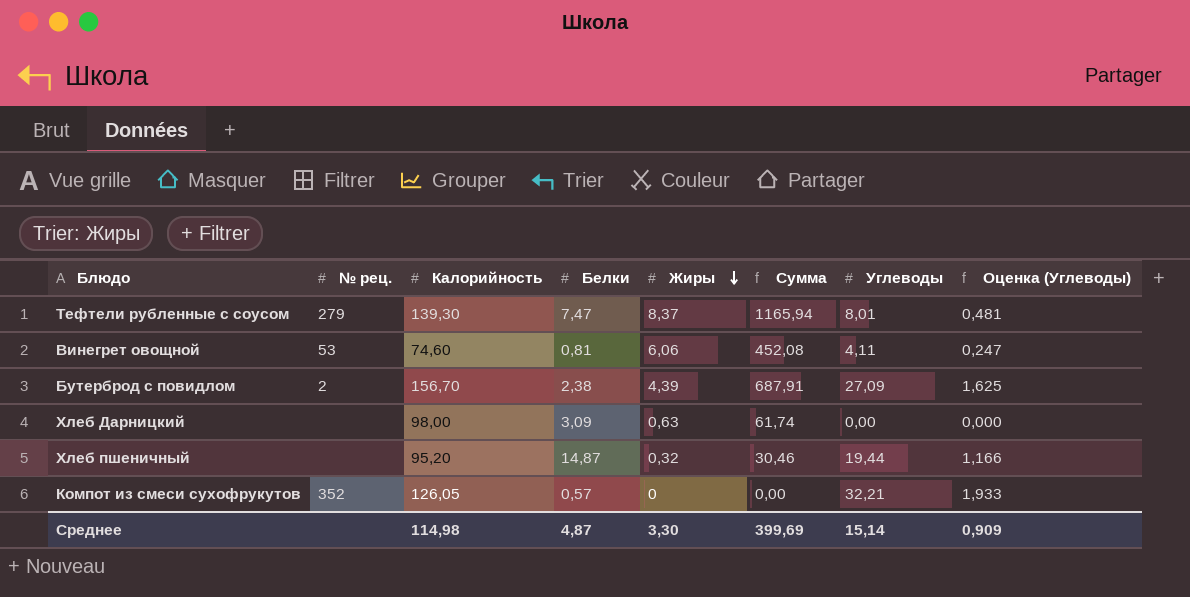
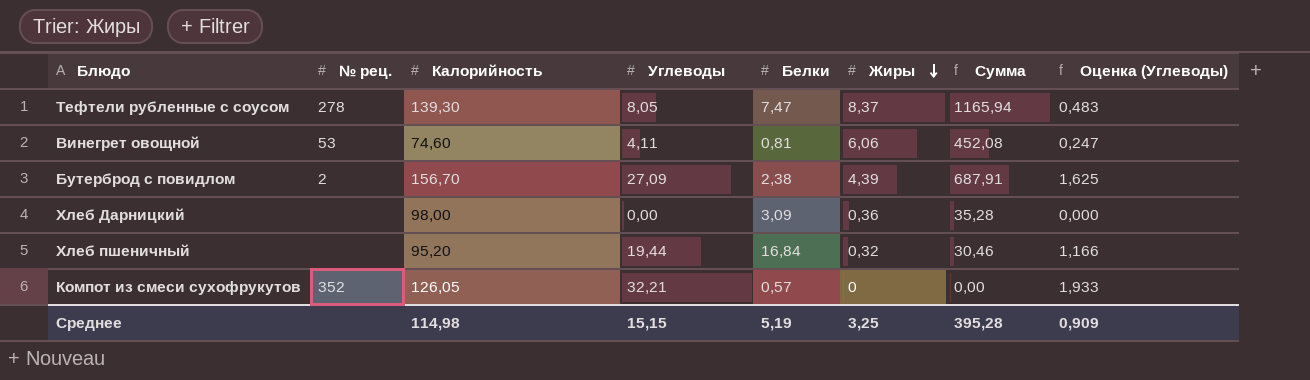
column Углеводы | position: 7 -> 4
Тефтели рубленные с соусом | № рец.: 279 -> 278
Тефтели рубленные с соусом | Углеводы: 8,01 -> 8,05
Тефтели рубленные с соусом | Оценка (Углеводы): 0,481 -> 0,483
Хлеб Дарницкий | Жиры: 0,63 -> 0,36
Хлеб Дарницкий | Сумма: 61,74 -> 35,28
Хлеб пшеничный | Белки: 14,87 -> 16,84
Среднее | Углеводы: 15,14 -> 15,15
Среднее | Белки: 4,87 -> 5,19
Среднее | Жиры: 3,30 -> 3,25
Среднее | Сумма: 399,69 -> 395,28

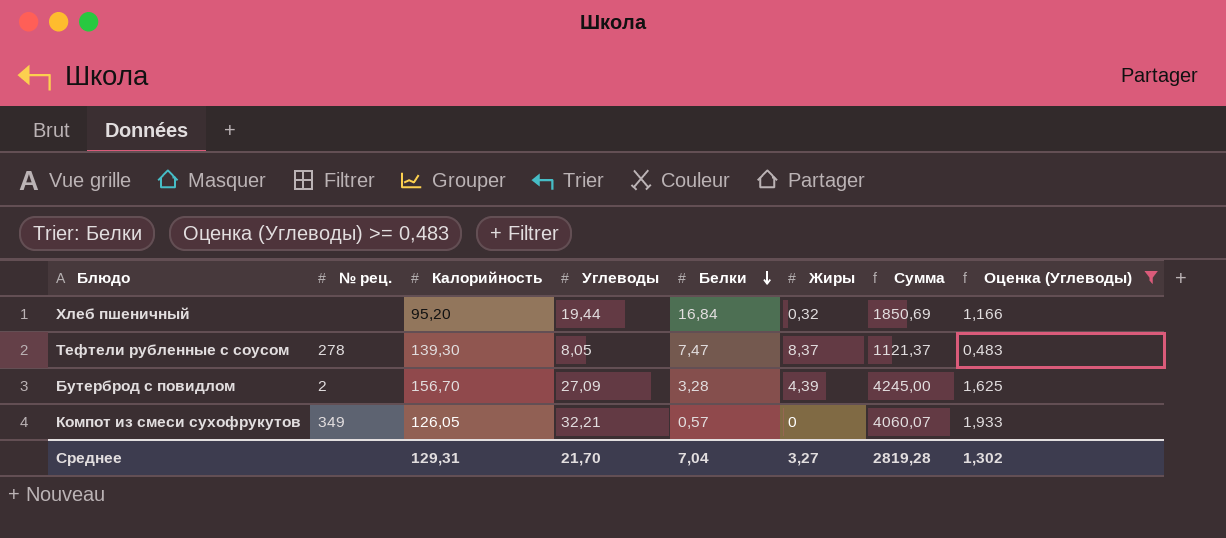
filter: none -> Оценка (Углеводы) >= 0,483
row order: Жиры descending -> Белки descending
column Сумма | formula: [Калорийность] * [Жиры] -> [Калорийность] * [Углеводы]
Бутерброд с повидлом | Белки: 2,38 -> 3,28
Компот из смеси сухофрукутов | № рец.: 352 -> 349
Среднее | Калорийность: 114,98 -> 129,31
Среднее | Углеводы: 15,15 -> 21,70
Среднее | Белки: 5,19 -> 7,04
Среднее | Жиры: 3,25 -> 3,27
Среднее | Сумма: 395,28 -> 2819,28
Среднее | Оценка (Углеводы): 0,909 -> 1,302

